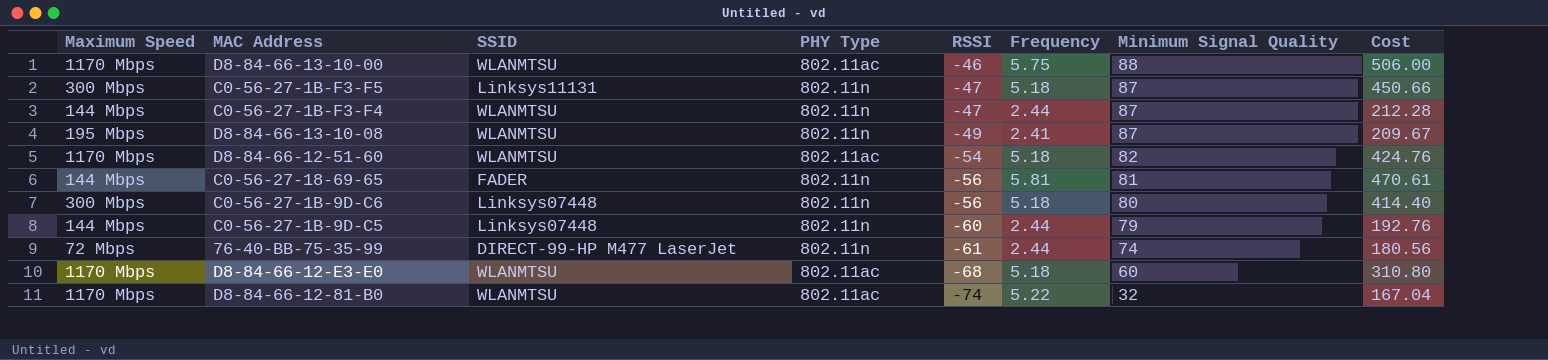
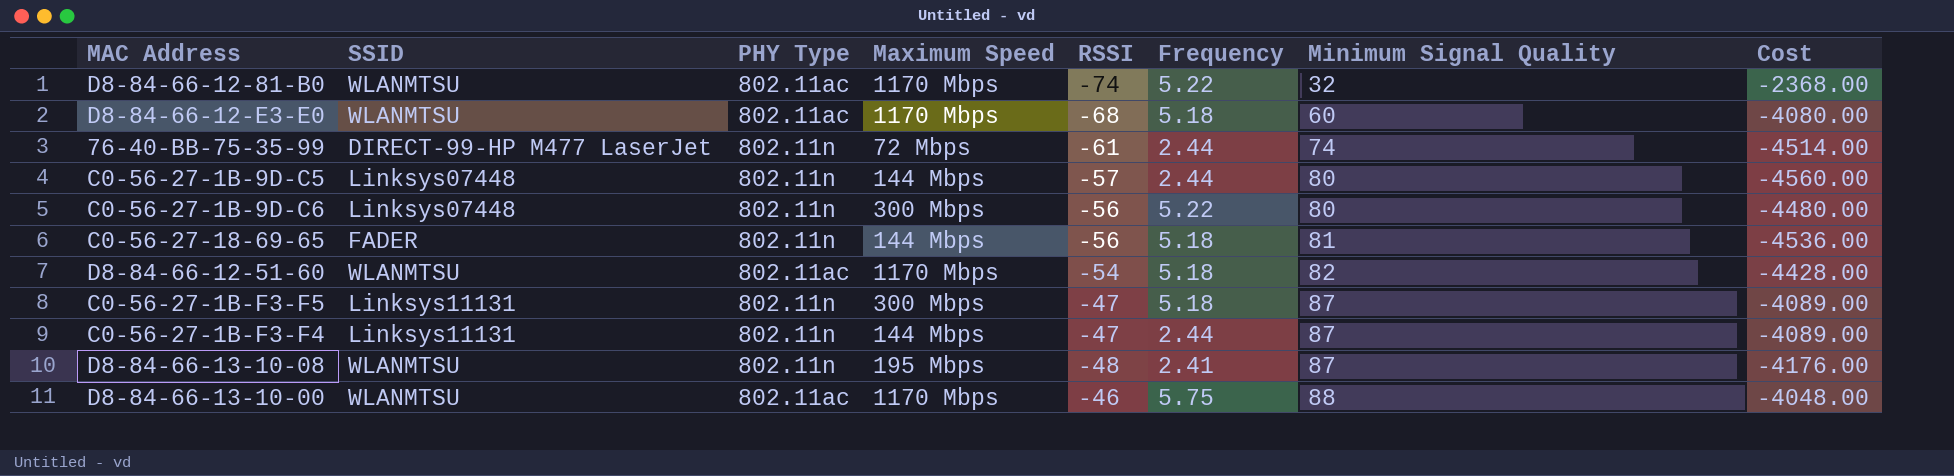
row order: RSSI descending -> Minimum Signal Quality ascending
column Maximum Speed | position: 1 -> 4
column Cost | formula: [Frequency] * [Minimum Signal Quality] -> [RSSI] * [Minimum Signal Quality]
C0-56-27-1B-9D-C5 | RSSI: -60 -> -57
C0-56-27-1B-9D-C5 | Minimum Signal Quality: 79 -> 80
C0-56-27-1B-9D-C6 | Frequency: 5.18 -> 5.22
C0-56-27-18-69-65 | Frequency: 5.81 -> 5.18
C0-56-27-1B-F3-F4 | SSID: WLANMTSU -> Linksys11131
D8-84-66-13-10-08 | RSSI: -49 -> -48

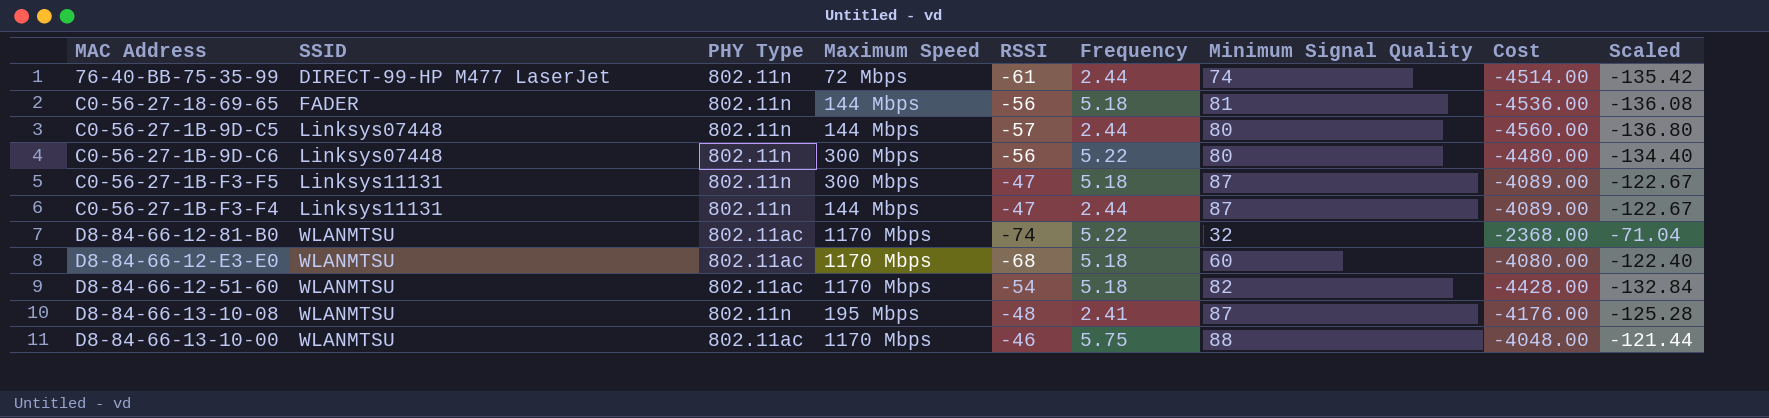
row order: Minimum Signal Quality ascending -> SSID ascending
column Scaled | formula: none -> [Cost] * 0.03

